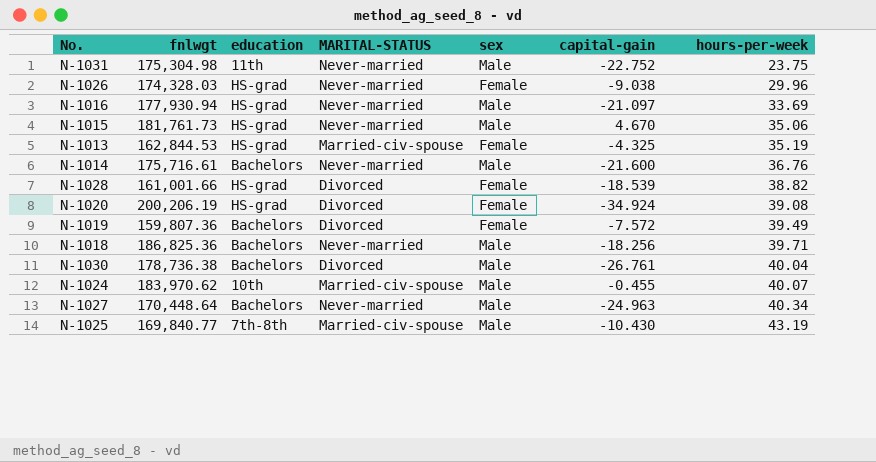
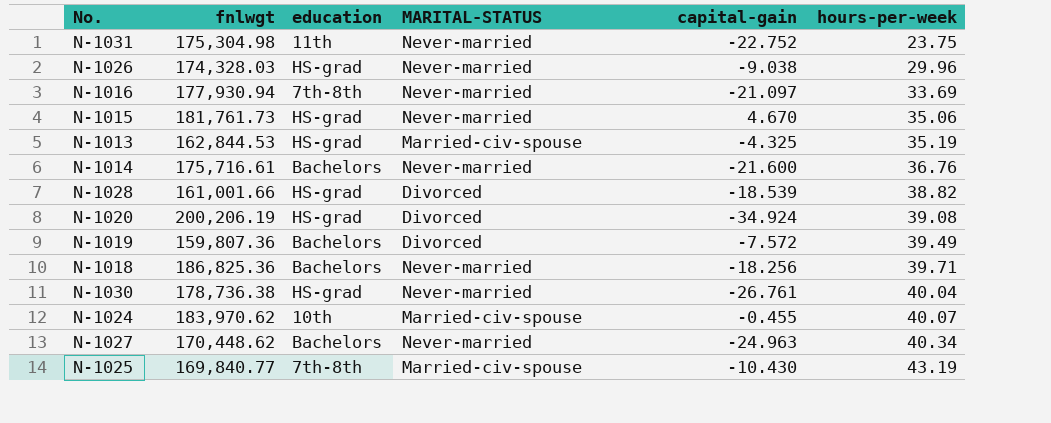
column sex | position: 5 -> none
N-1016 | education: HS-grad -> 7th-8th
N-1030 | education: Bachelors -> HS-grad
N-1030 | MARITAL-STATUS: Divorced -> Never-married
N-1027 | fnlwgt: 170,448.64 -> 170,448.62

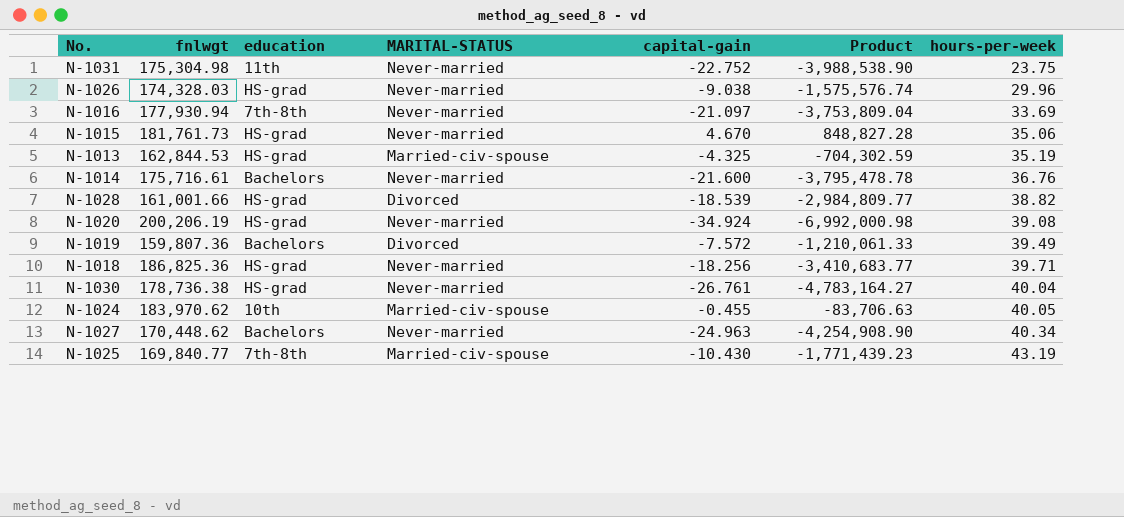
column Product | formula: none -> [fnlwgt] * [capital-gain]
N-1020 | MARITAL-STATUS: Divorced -> Never-married
N-1018 | education: Bachelors -> HS-grad
N-1024 | hours-per-week: 40.07 -> 40.05

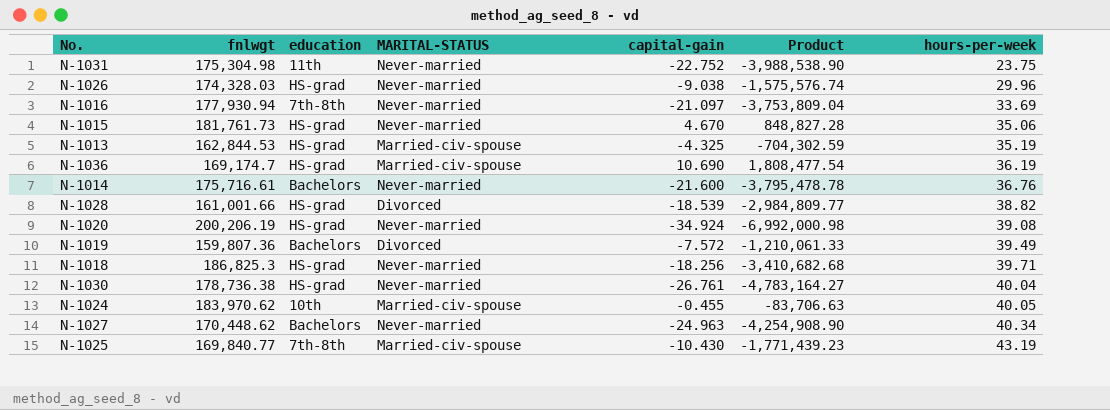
row N-1036: none -> 169,174.7 | HS-grad | Married-civ-spouse | 10.690 | 1,808,477.54 | 36.19
N-1018 | fnlwgt: 186,825.36 -> 186,825.3
N-1018 | Product: -3,410,683.77 -> -3,410,682.68

